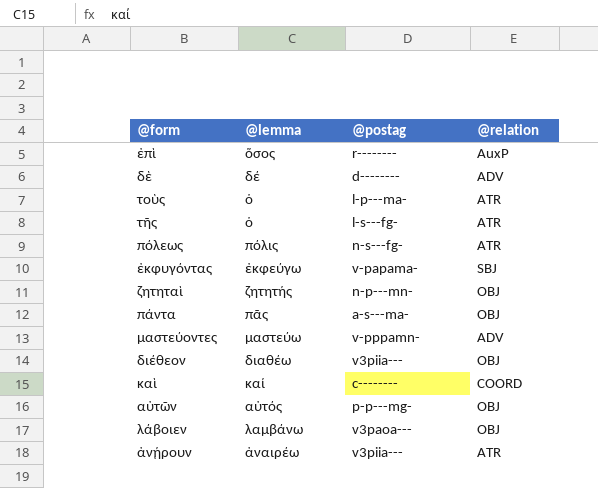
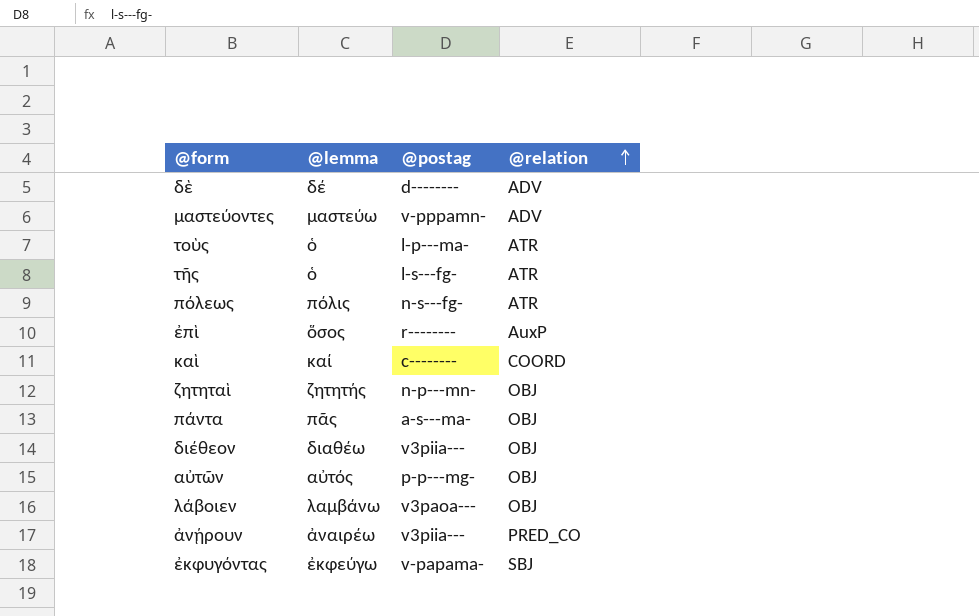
row order: none -> @relation ascending
ἀνῄρουν | @relation: ATR -> PRED_CO

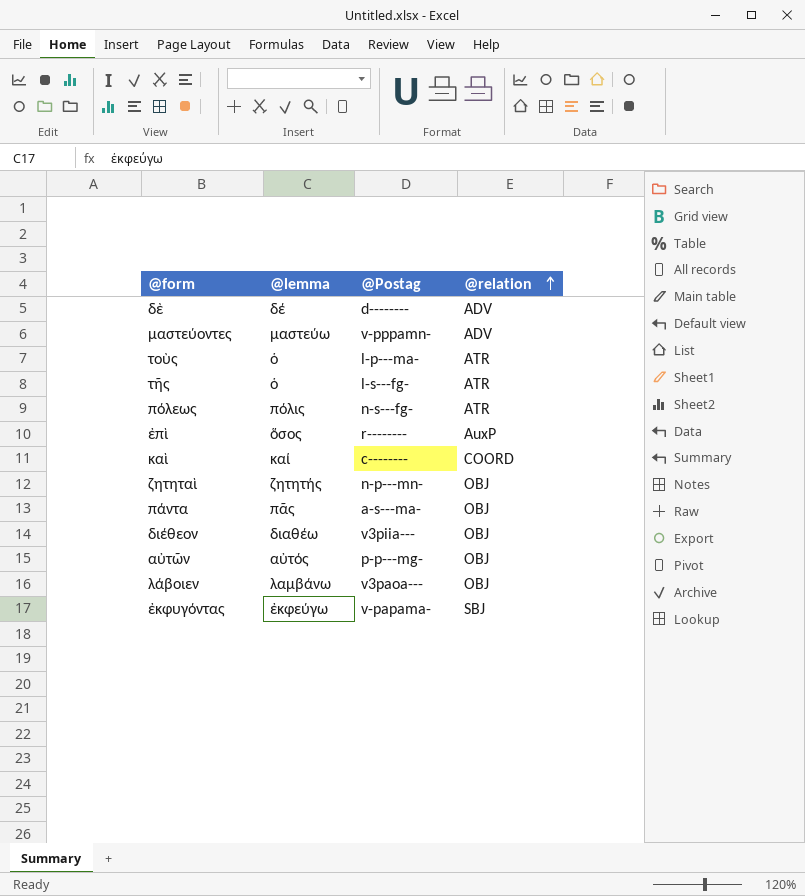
column name: @postag -> @Postag
row ἀνῄρουν: ἀναιρέω | v3piia--- | PRED_CO -> none

